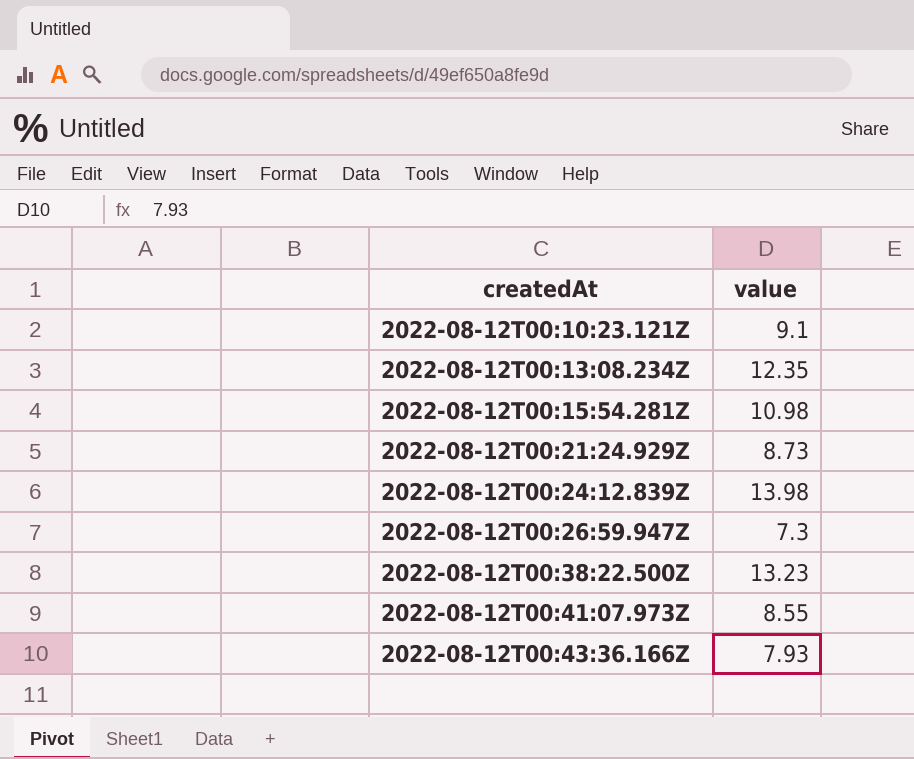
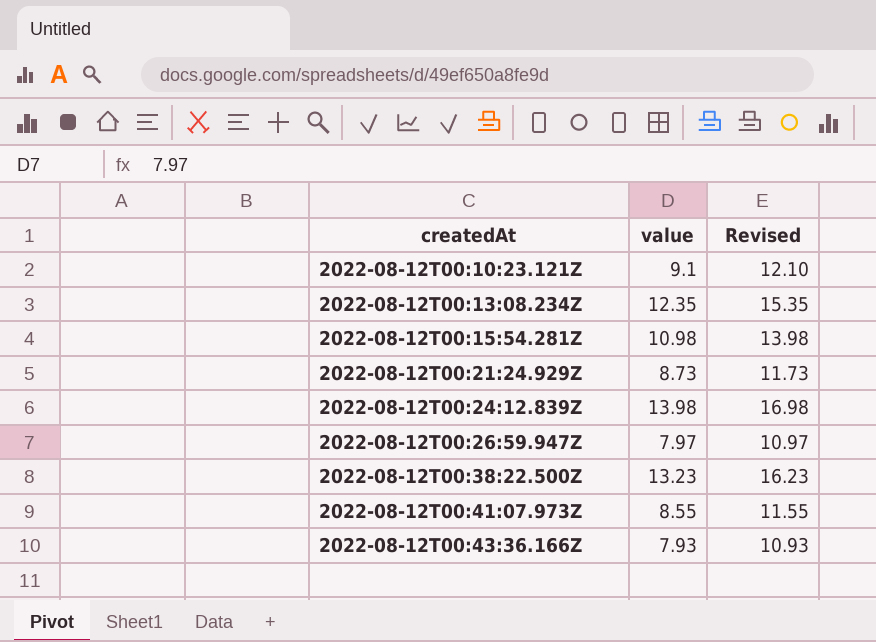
column Revised | formula: none -> [value] + 3
2022-08-12T00:26:59.947Z | value: 7.3 -> 7.97

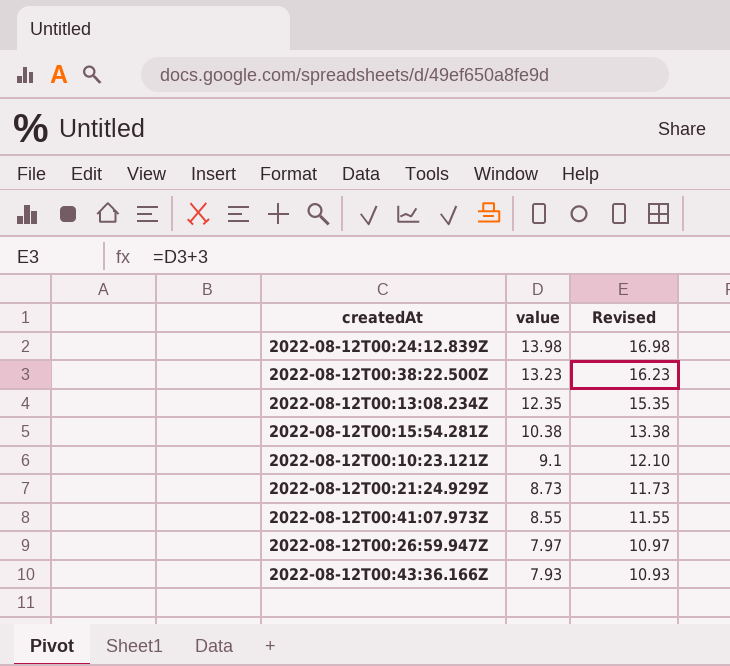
row order: createdAt ascending -> value descending
2022-08-12T00:15:54.281Z | value: 10.98 -> 10.38
2022-08-12T00:15:54.281Z | Revised: 13.98 -> 13.38

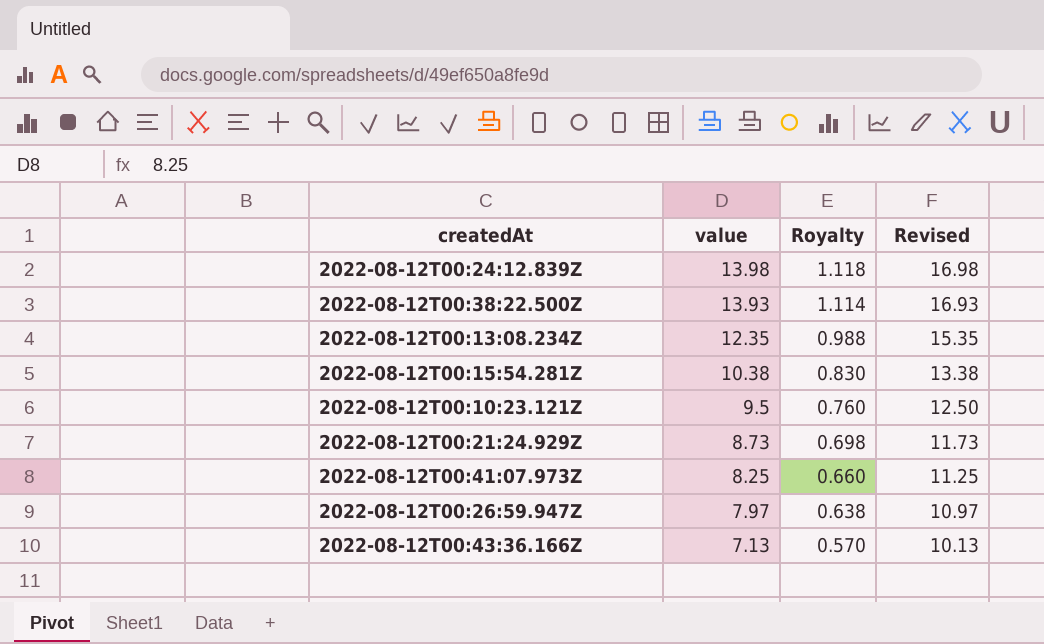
column Royalty | formula: none -> [value] * 0.08
2022-08-12T00:38:22.500Z | value: 13.23 -> 13.93
2022-08-12T00:38:22.500Z | Revised: 16.23 -> 16.93
2022-08-12T00:10:23.121Z | value: 9.1 -> 9.5
2022-08-12T00:10:23.121Z | Revised: 12.10 -> 12.50
2022-08-12T00:41:07.973Z | value: 8.55 -> 8.25
2022-08-12T00:41:07.973Z | Revised: 11.55 -> 11.25
2022-08-12T00:43:36.166Z | value: 7.93 -> 7.13
2022-08-12T00:43:36.166Z | Revised: 10.93 -> 10.13

